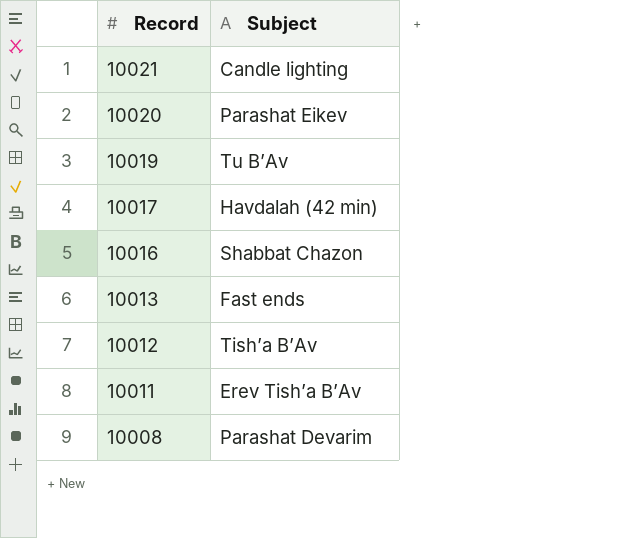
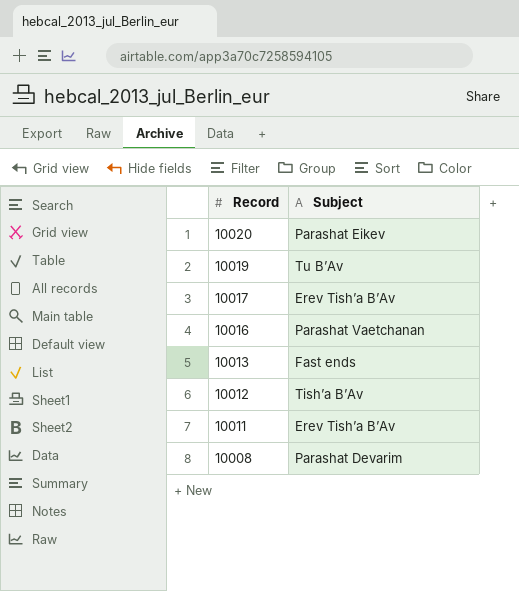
row 10021: Candle lighting -> none
10017 | Subject: Havdalah (42 min) -> Erev Tish’a B’Av
10016 | Subject: Shabbat Chazon -> Parashat Vaetchanan

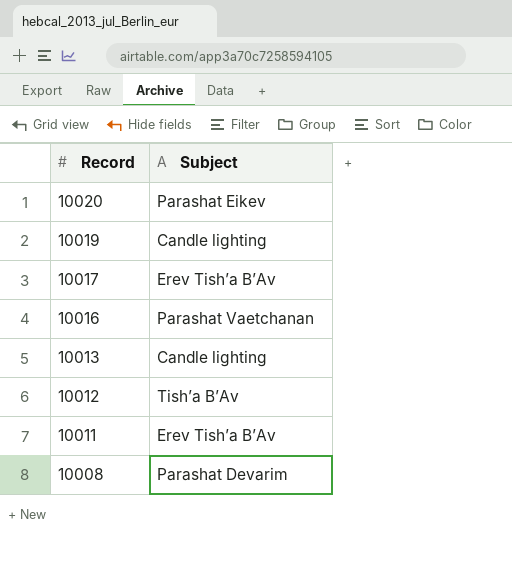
10019 | Subject: Tu B’Av -> Candle lighting
10013 | Subject: Fast ends -> Candle lighting

